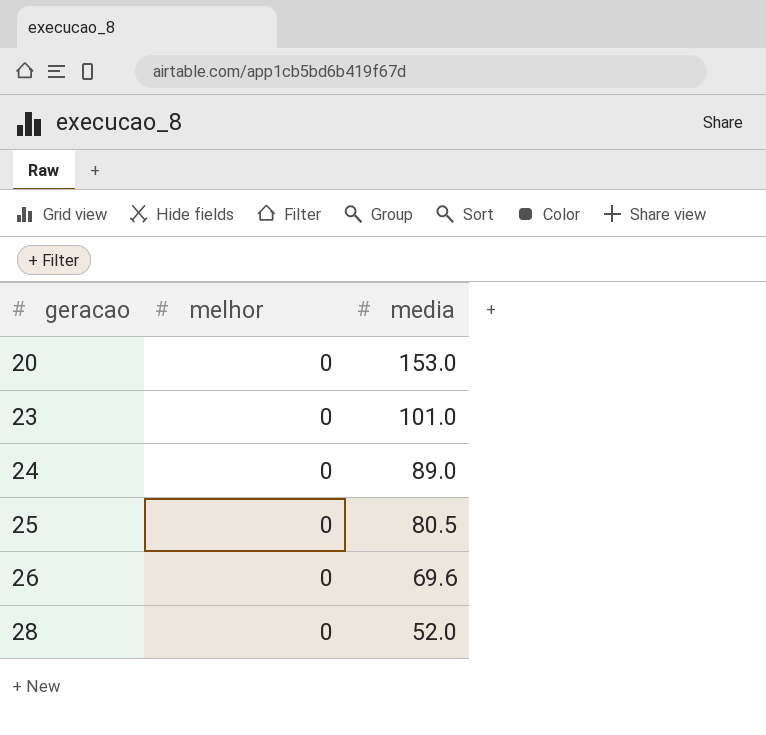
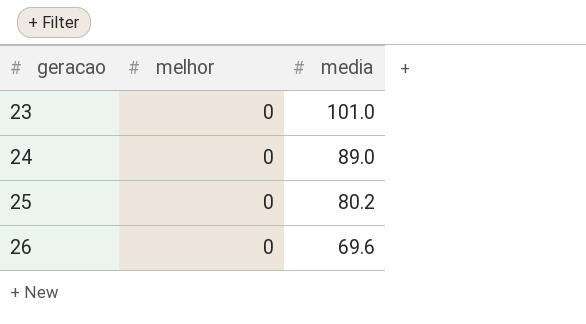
row 20: 0 | 153.0 -> none
row 28: 0 | 52.0 -> none
25 | media: 80.5 -> 80.2

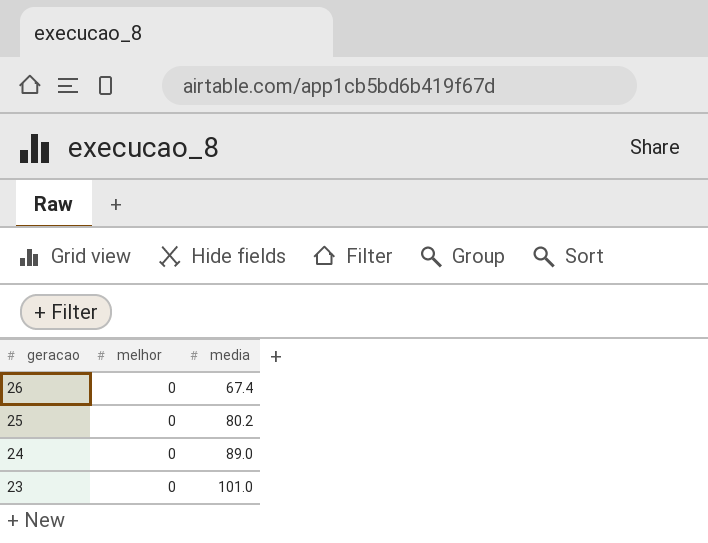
row order: geracao ascending -> geracao descending
26 | media: 69.6 -> 67.4

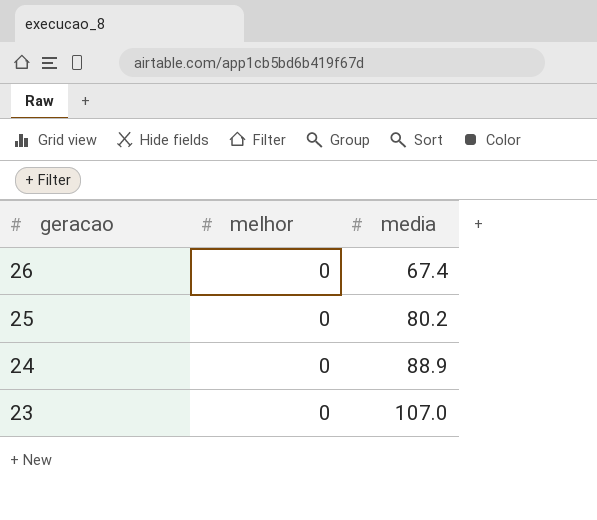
24 | media: 89.0 -> 88.9
23 | media: 101.0 -> 107.0

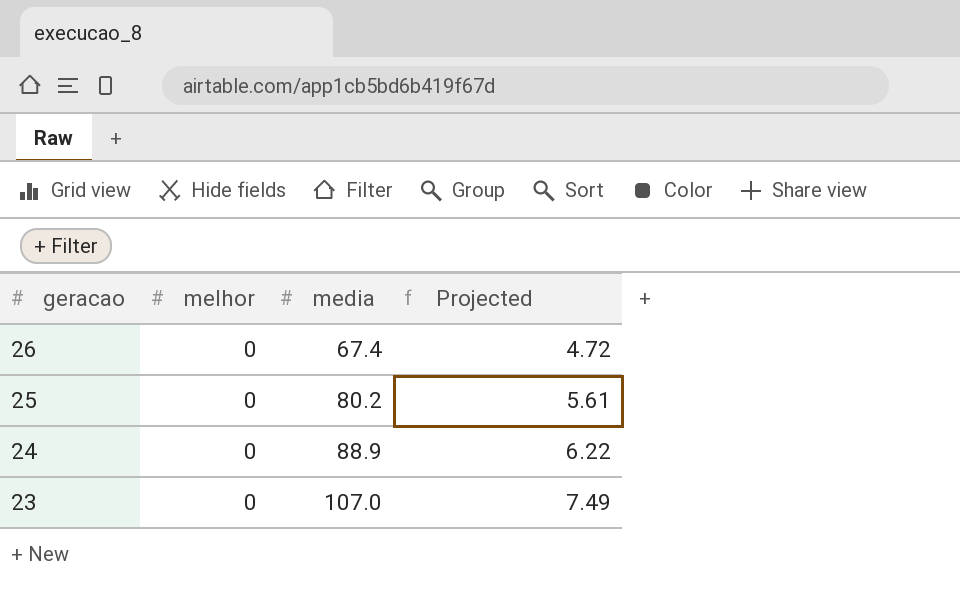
column Projected | formula: none -> [media] * 0.07

